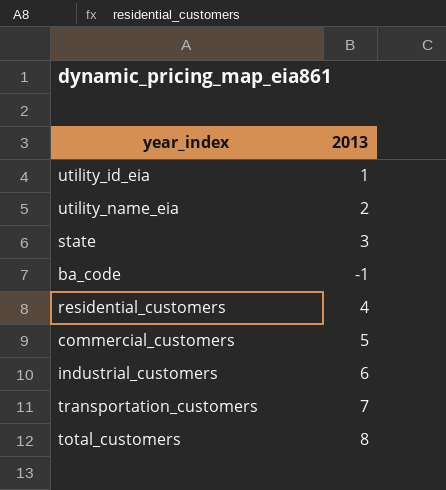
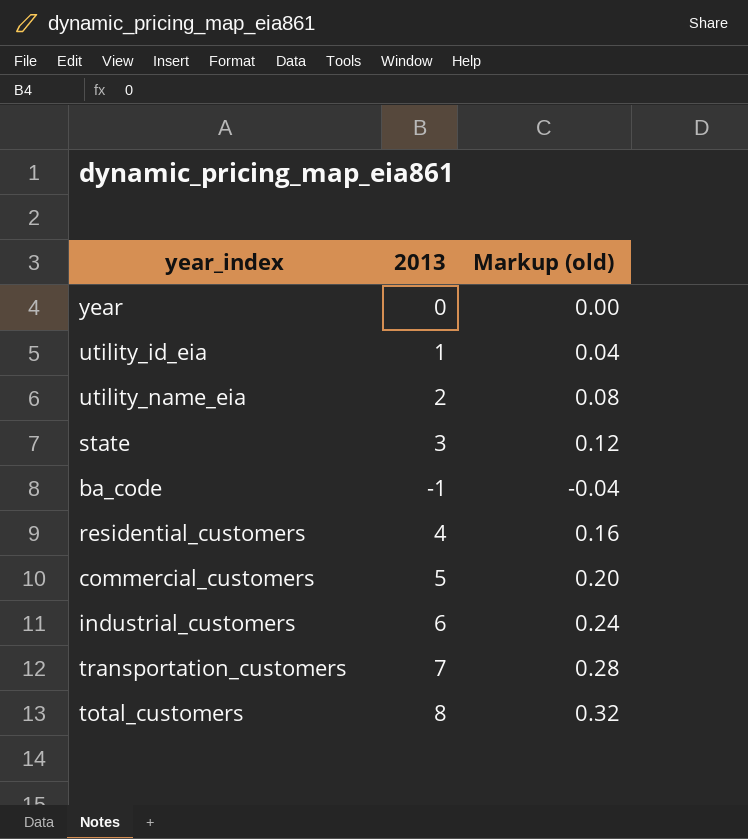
column Markup (old) | formula: none -> [2013] * 0.04
row year: none -> 0 | 0.00

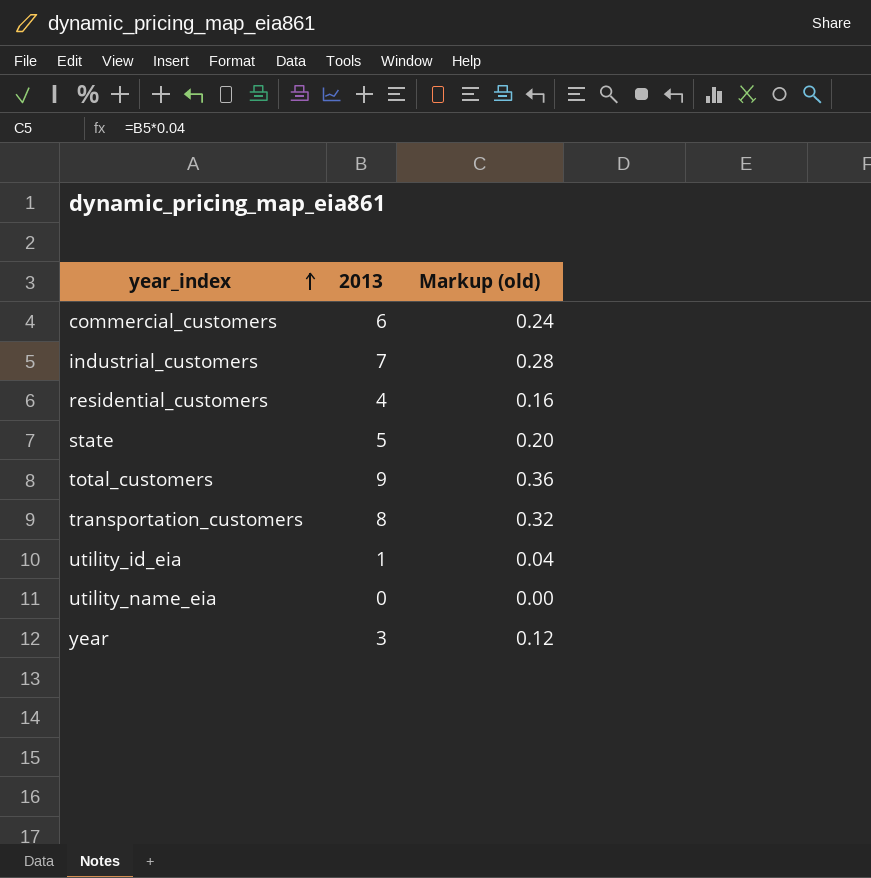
row order: none -> year_index ascending
row ba_code: -1 | -0.04 -> none
commercial_customers | 2013: 5 -> 6
commercial_customers | Markup (old): 0.20 -> 0.24
industrial_customers | 2013: 6 -> 7
industrial_customers | Markup (old): 0.24 -> 0.28
state | 2013: 3 -> 5
state | Markup (old): 0.12 -> 0.20
total_customers | 2013: 8 -> 9
total_customers | Markup (old): 0.32 -> 0.36
transportation_customers | 2013: 7 -> 8
transportation_customers | Markup (old): 0.28 -> 0.32
utility_name_eia | 2013: 2 -> 0
utility_name_eia | Markup (old): 0.08 -> 0.00
year | 2013: 0 -> 3
year | Markup (old): 0.00 -> 0.12

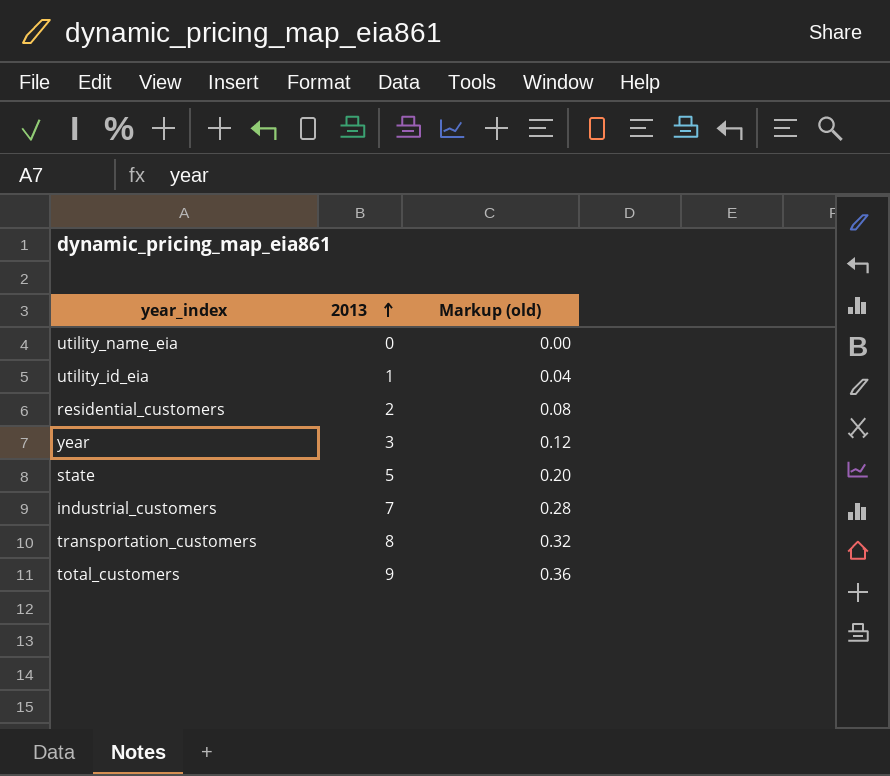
row order: year_index ascending -> 2013 ascending
row commercial_customers: 6 | 0.24 -> none
residential_customers | 2013: 4 -> 2
residential_customers | Markup (old): 0.16 -> 0.08

